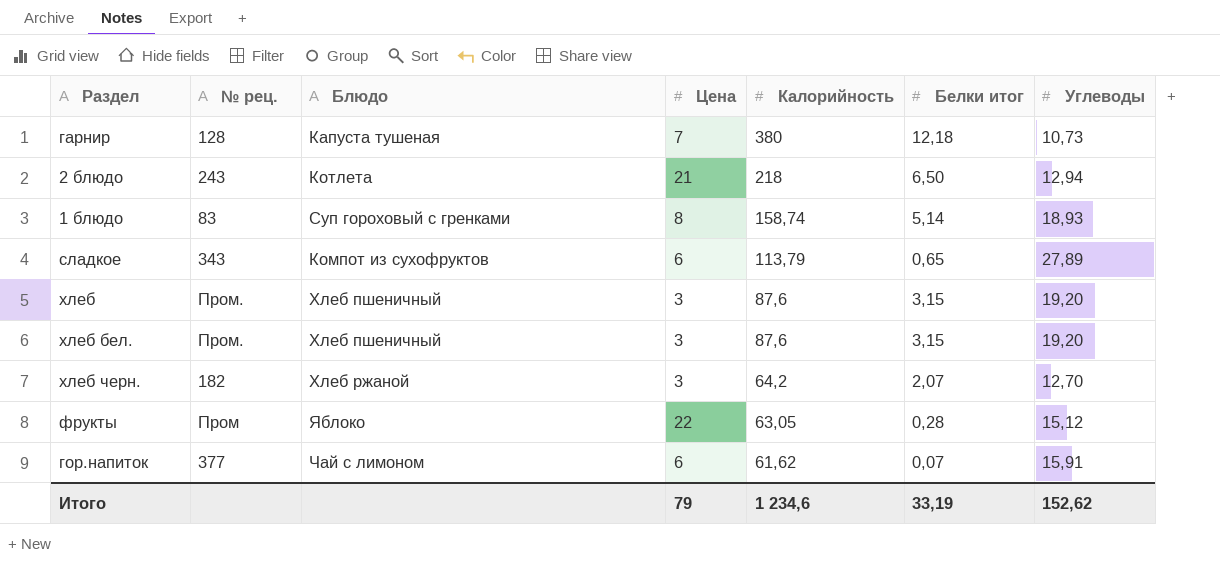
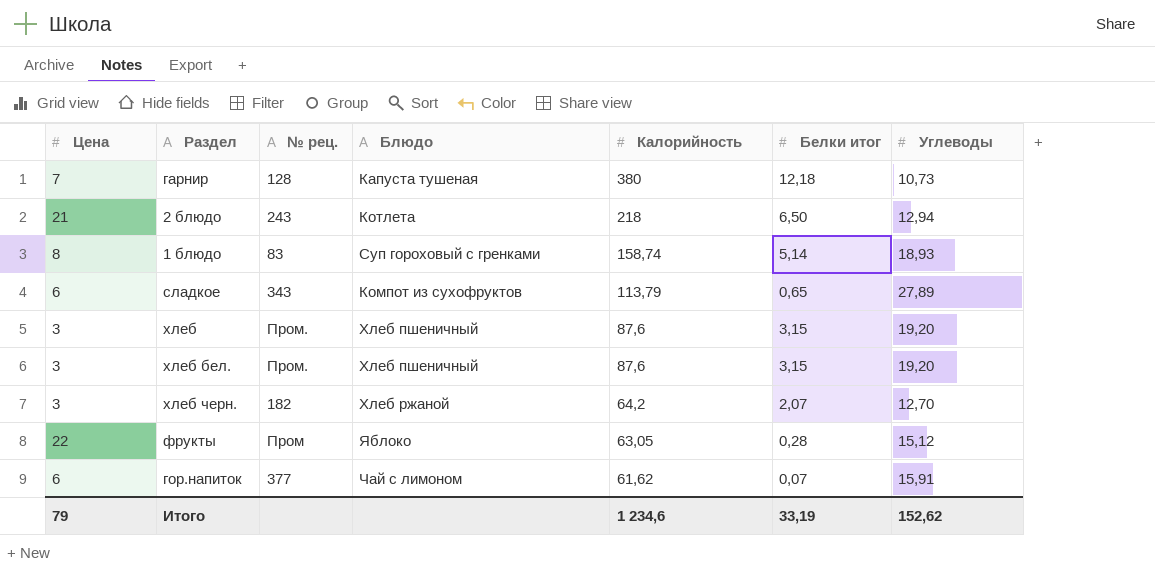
column Цена | position: 4 -> 1

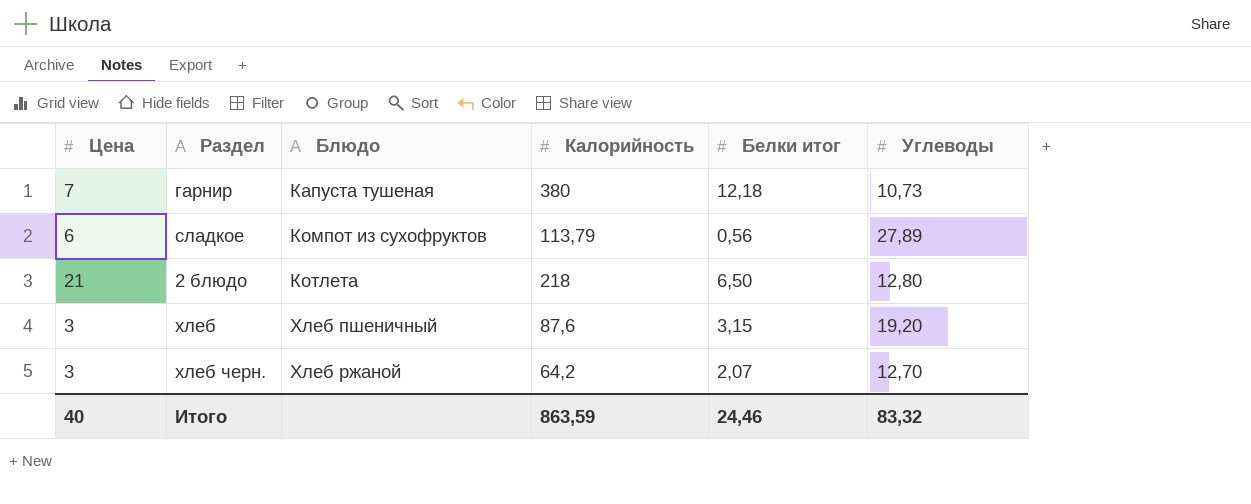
row order: Калорийность descending -> Блюдо ascending
column № рец. | position: 3 -> none
row 1 блюдо: 8 | 83 | Суп гороховый с гренками | 158,74 | 5,14 | 18,93 -> none
row хлеб бел.: 3 | Пром. | Хлеб пшеничный | 87,6 | 3,15 | 19,20 -> none
row фрукты: 22 | Пром | Яблоко | 63,05 | 0,28 | 15,12 -> none
row гор.напиток: 6 | 377 | Чай с лимоном | 61,62 | 0,07 | 15,91 -> none
сладкое | Белки итог: 0,65 -> 0,56
2 блюдо | Углеводы: 12,94 -> 12,80
Итого | Цена: 79 -> 40
Итого | Калорийность: 1 234,6 -> 863,59
Итого | Белки итог: 33,19 -> 24,46
Итого | Углеводы: 152,62 -> 83,32

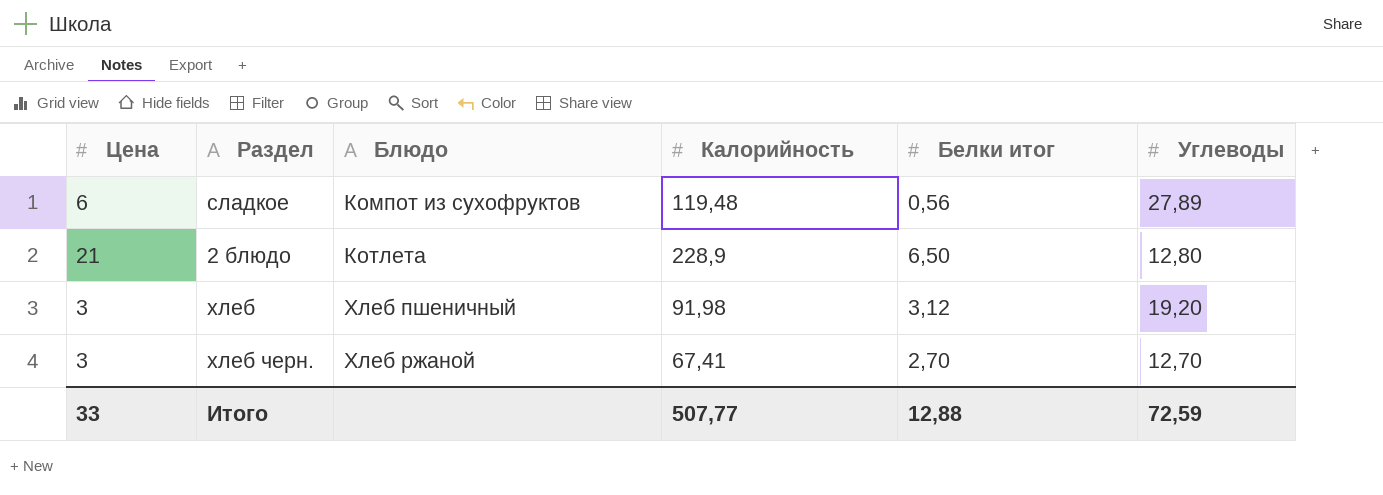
row гарнир: 7 | Капуста тушеная | 380 | 12,18 | 10,73 -> none
сладкое | Калорийность: 113,79 -> 119,48
2 блюдо | Калорийность: 218 -> 228,9
хлеб | Калорийность: 87,6 -> 91,98
хлеб | Белки итог: 3,15 -> 3,12
хлеб черн. | Калорийность: 64,2 -> 67,41
хлеб черн. | Белки итог: 2,07 -> 2,70
Итого | Цена: 40 -> 33
Итого | Калорийность: 863,59 -> 507,77
Итого | Белки итог: 24,46 -> 12,88
Итого | Углеводы: 83,32 -> 72,59

